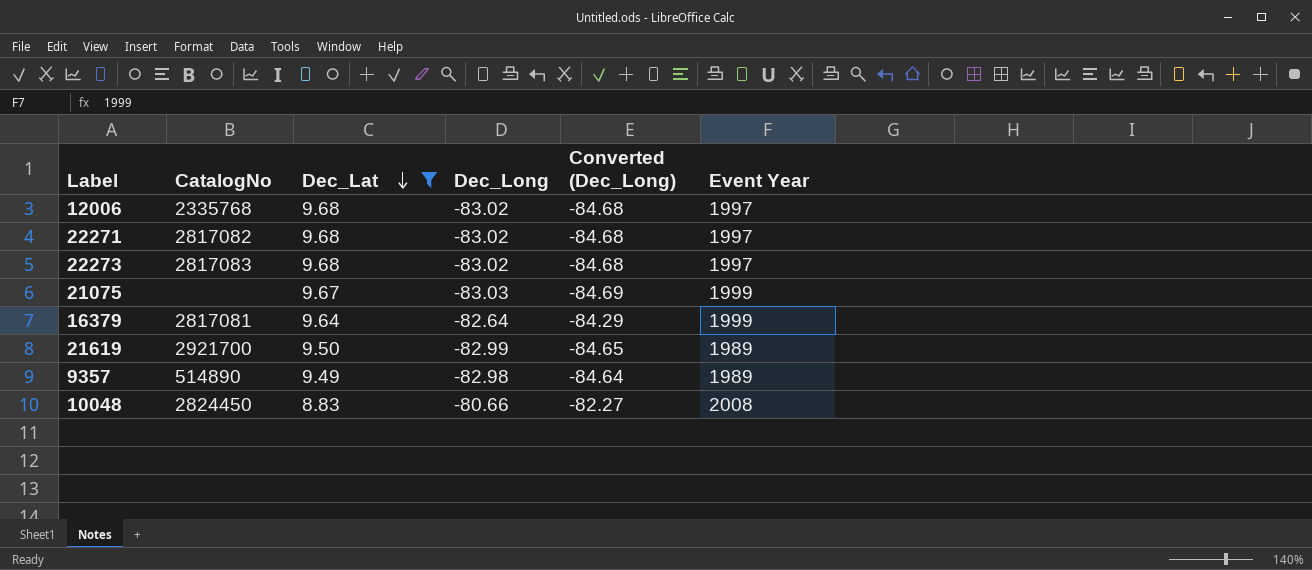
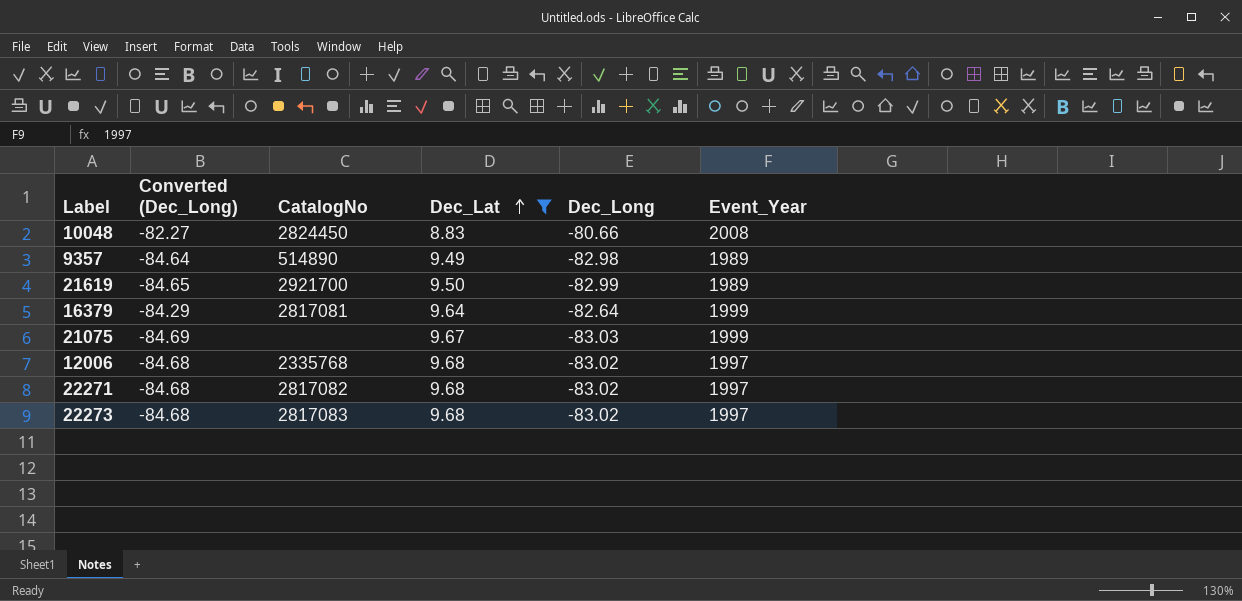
row order: Dec_Lat descending -> Dec_Lat ascending
column Converted (Dec_Long) | position: 5 -> 2
column name: Event Year -> Event_Year

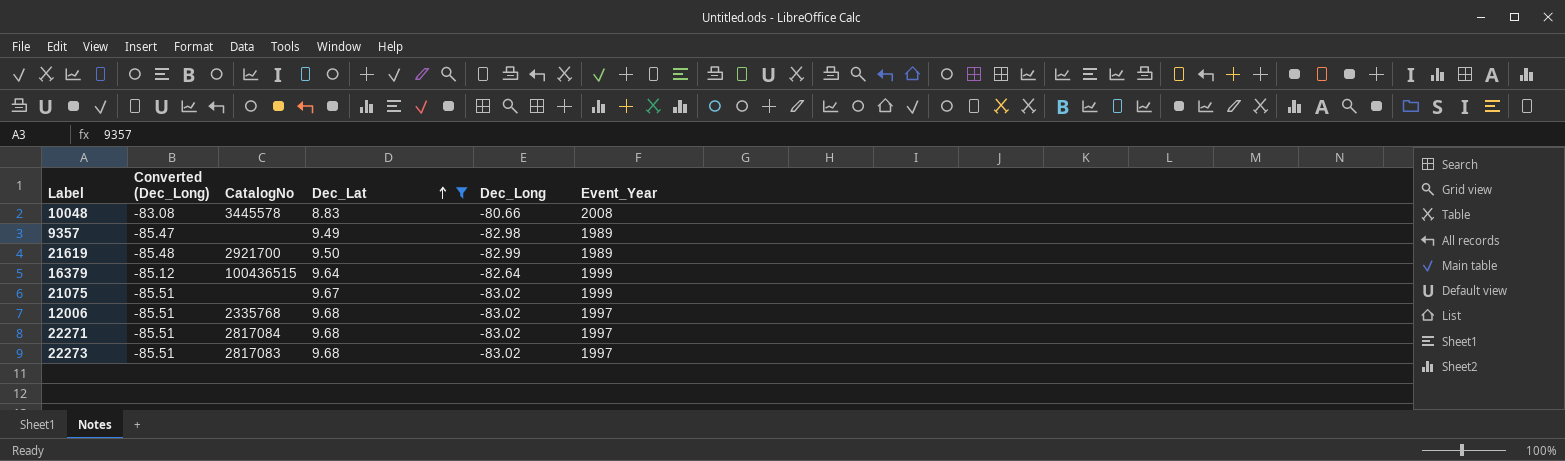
column Converted (Dec_Long) | formula: [Dec_Long] * 1.02 -> [Dec_Long] * 1.03
10048 | CatalogNo: 2824450 -> 3445578
9357 | CatalogNo: 514890 -> none
16379 | CatalogNo: 2817081 -> 100436515
21075 | Dec_Long: -83.03 -> -83.02
22271 | CatalogNo: 2817082 -> 2817084

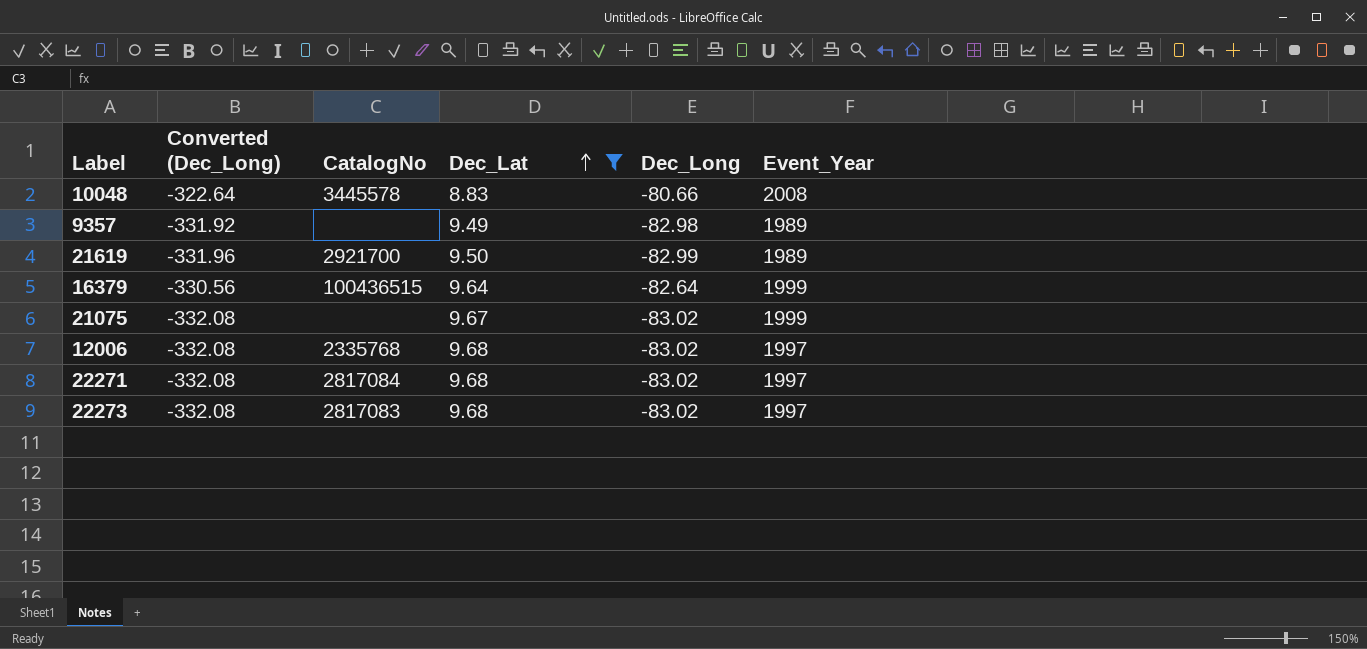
column Converted (Dec_Long) | formula: [Dec_Long] * 1.03 -> [Dec_Long] * 4

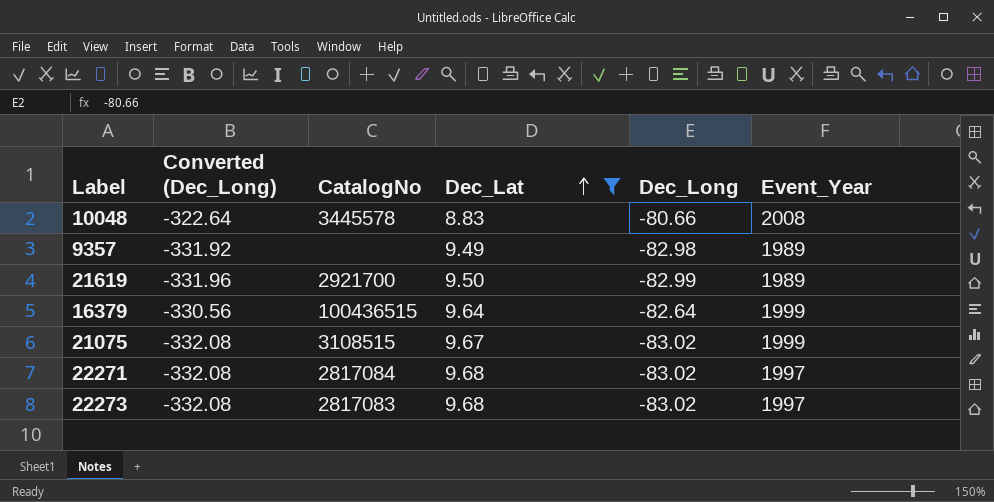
row 12006: -332.08 | 2335768 | 9.68 | -83.02 | 1997 -> none
21075 | CatalogNo: none -> 3108515

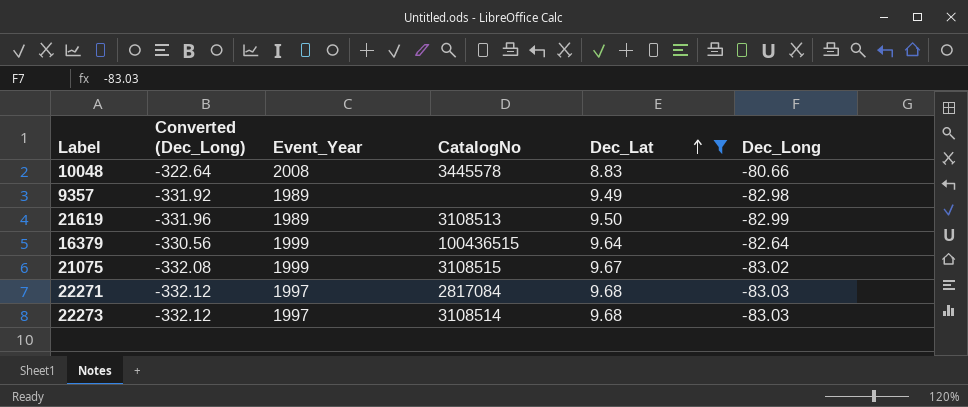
column Event_Year | position: 6 -> 3
21619 | CatalogNo: 2921700 -> 3108513
22271 | Converted (Dec_Long): -332.08 -> -332.12
22271 | Dec_Long: -83.02 -> -83.03
22273 | Converted (Dec_Long): -332.08 -> -332.12
22273 | CatalogNo: 2817083 -> 3108514
22273 | Dec_Long: -83.02 -> -83.03

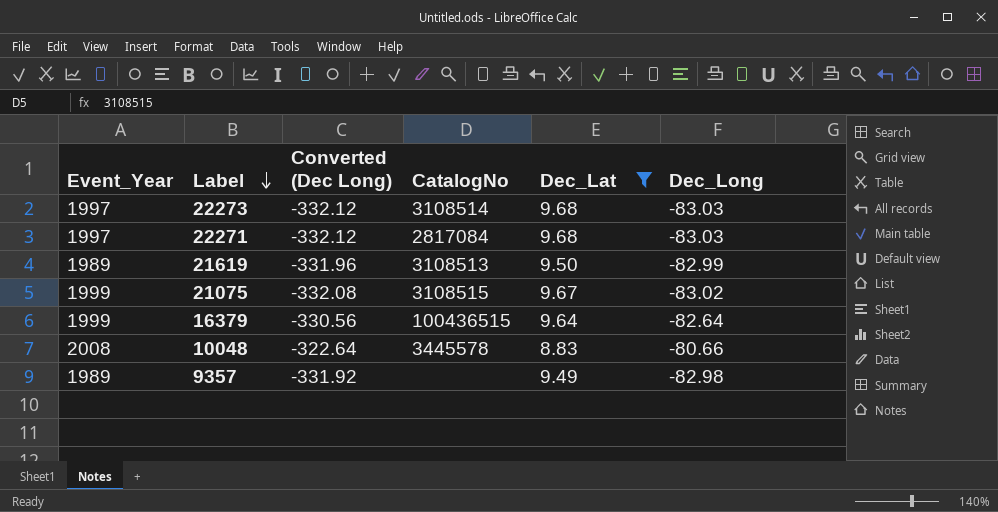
row order: Dec_Lat ascending -> Label descending
column Event_Year | position: 3 -> 1
column name: Converted (Dec_Long) -> Converted (Dec Long)

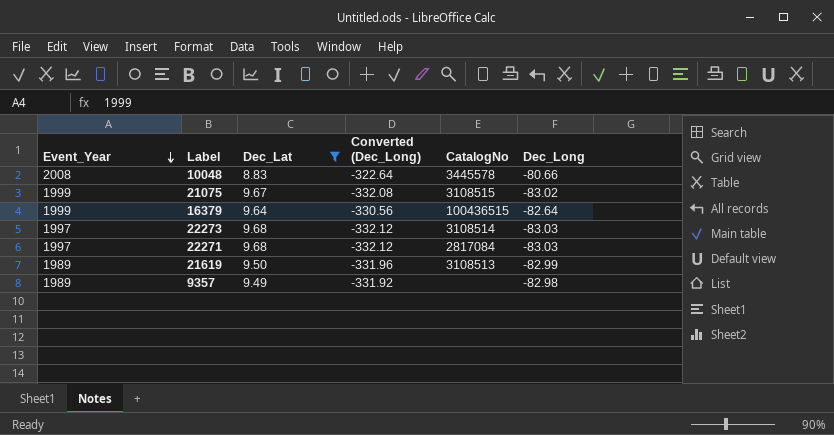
row order: Label descending -> Event_Year descending
column Dec_Lat | position: 5 -> 3
column name: Converted (Dec Long) -> Converted (Dec_Long)

